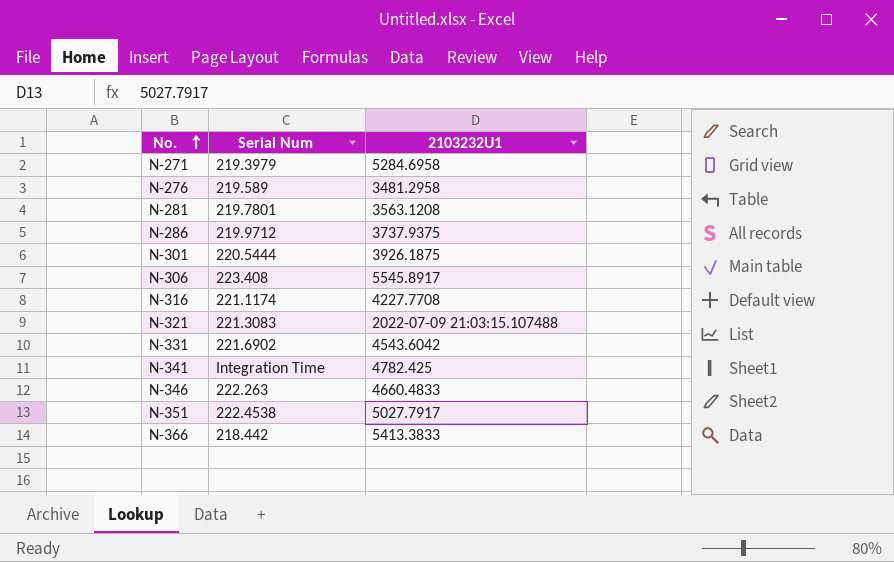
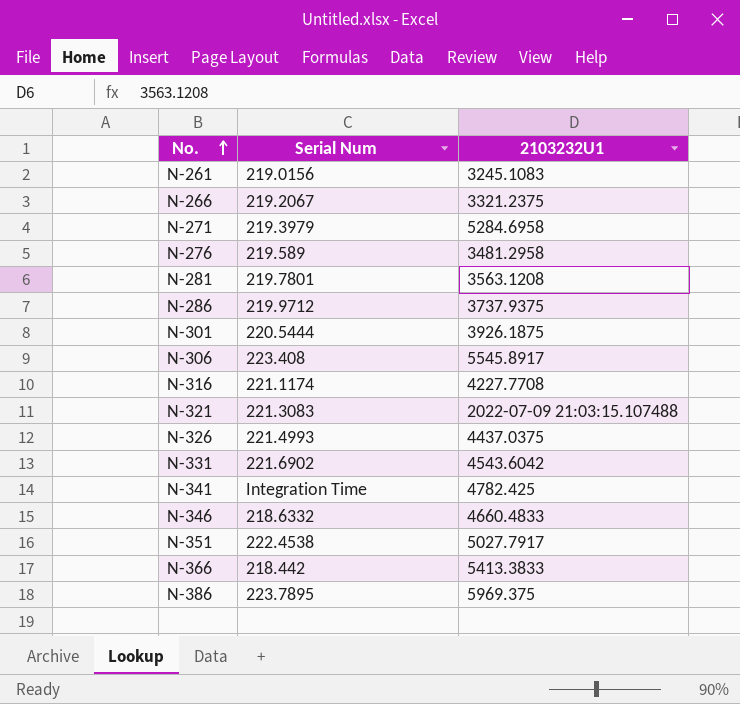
row N-261: none -> 219.0156 | 3245.1083
row N-266: none -> 219.2067 | 3321.2375
row N-326: none -> 221.4993 | 4437.0375
N-346 | Serial Num: 222.263 -> 218.6332
row N-386: none -> 223.7895 | 5969.375

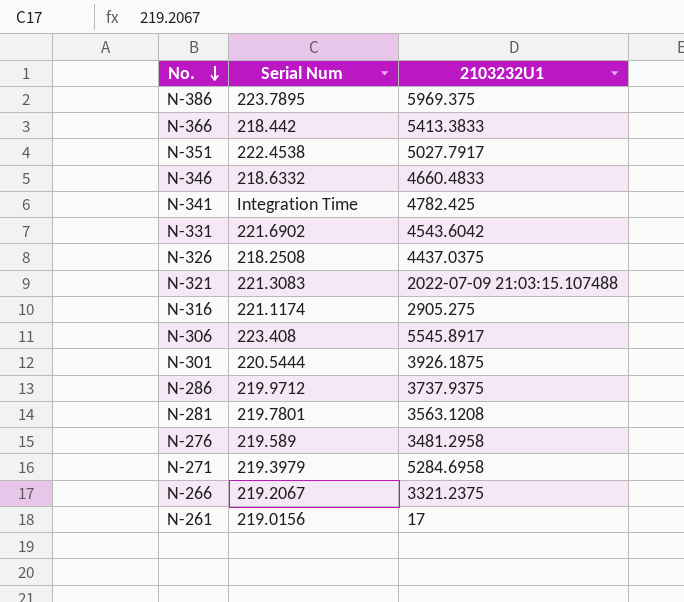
row order: No. ascending -> No. descending
N-326 | Serial Num: 221.4993 -> 218.2508
N-316 | 2103232U1: 4227.7708 -> 2905.275
N-261 | 2103232U1: 3245.1083 -> 17

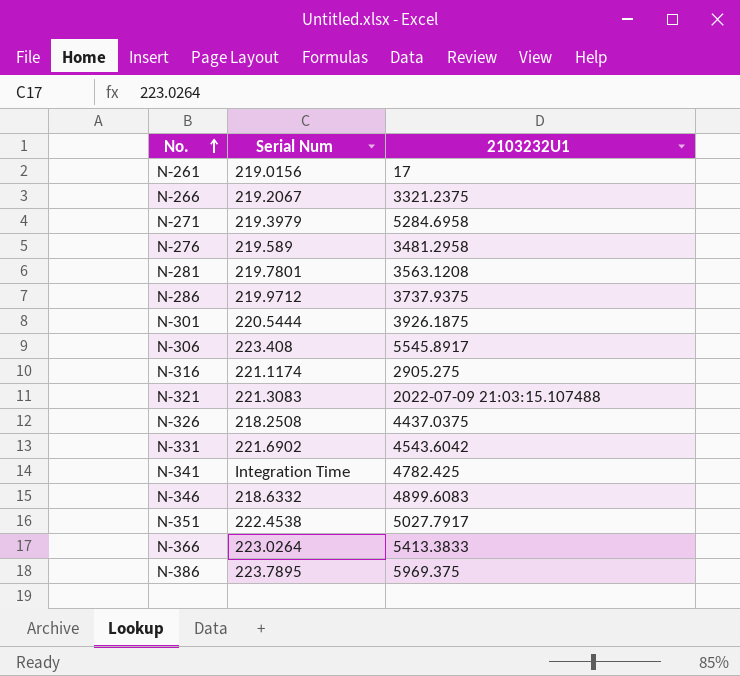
row order: No. descending -> No. ascending
N-346 | 2103232U1: 4660.4833 -> 4899.6083
N-366 | Serial Num: 218.442 -> 223.0264

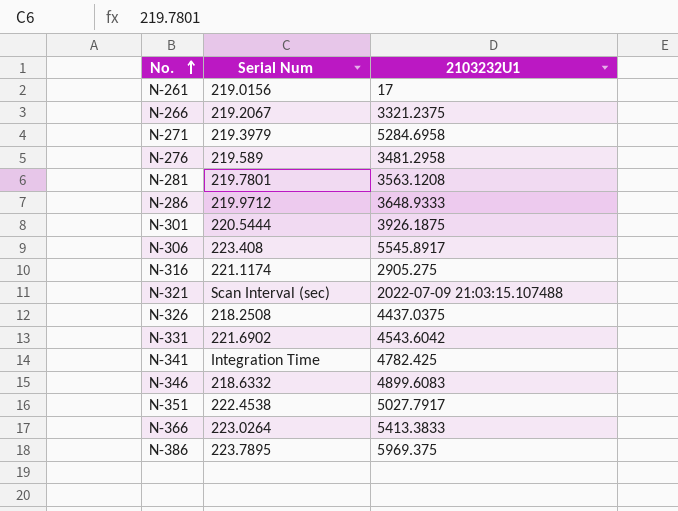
N-286 | 2103232U1: 3737.9375 -> 3648.9333
N-321 | Serial Num: 221.3083 -> Scan Interval (sec)

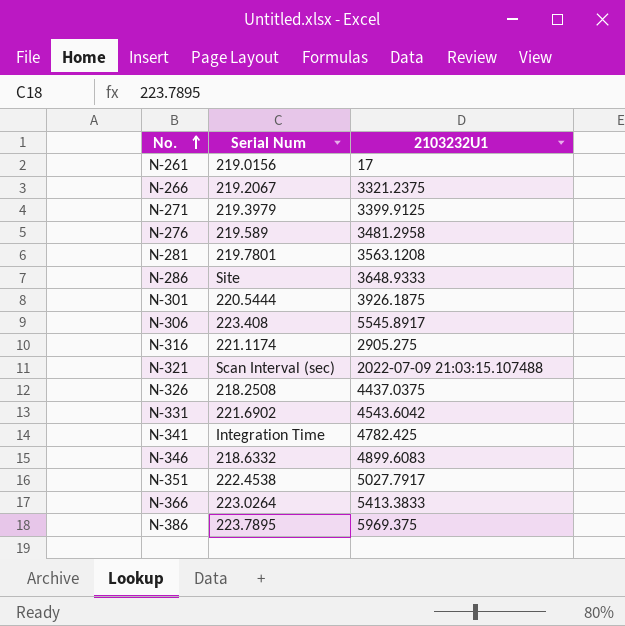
N-271 | 2103232U1: 5284.6958 -> 3399.9125
N-286 | Serial Num: 219.9712 -> Site

